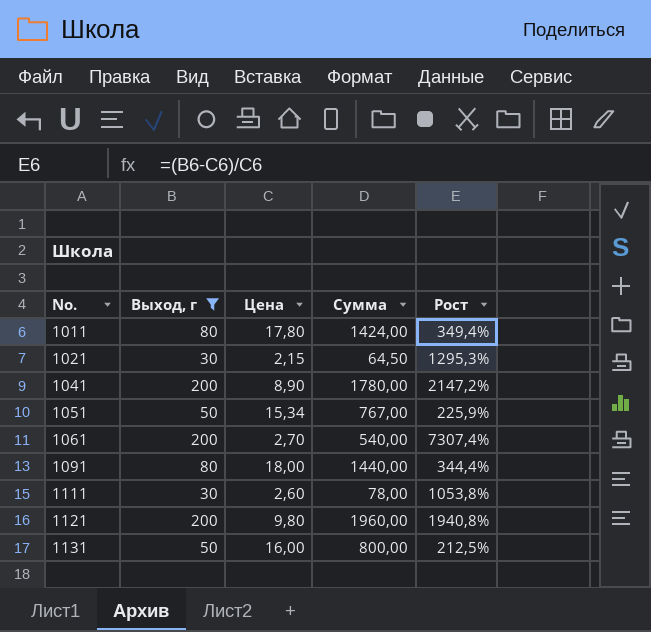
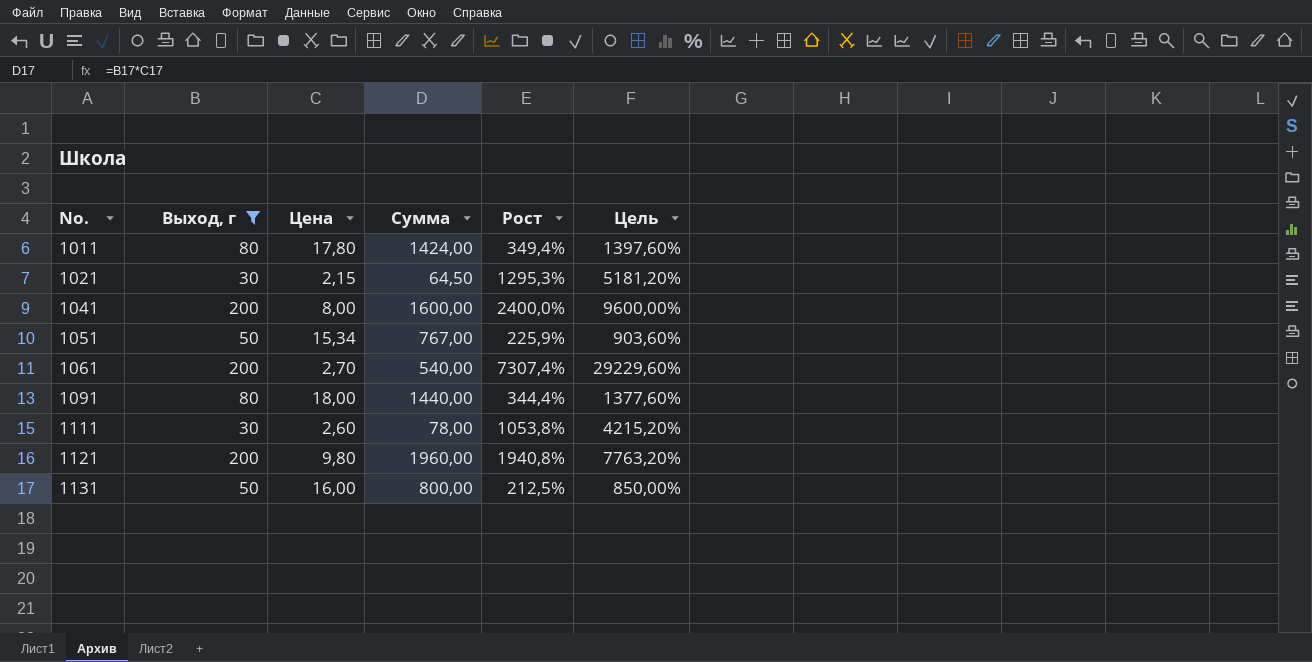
column Цель | formula: none -> [Рост] * 4
1041 | Цена: 8,90 -> 8,00
1041 | Сумма: 1780,00 -> 1600,00
1041 | Рост: 2147,2% -> 2400,0%

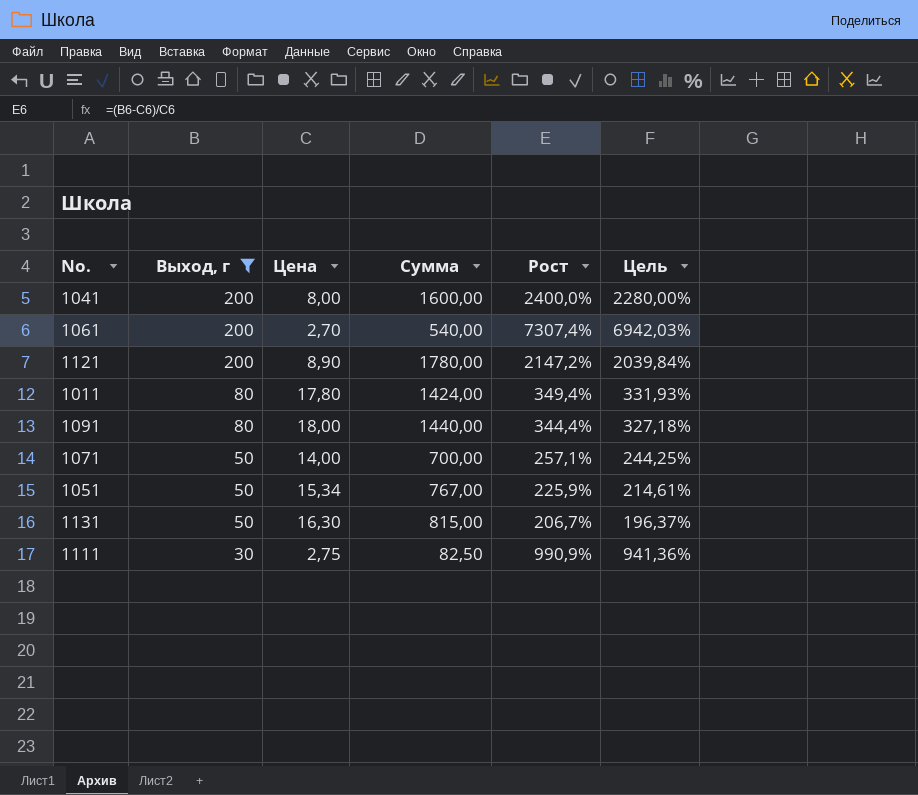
row order: No. ascending -> Выход, г descending
column Цель | formula: [Рост] * 4 -> [Рост] * 0,95
row 1021: 30 | 2,15 | 64,50 | 1295,3% | 5181,20% -> none
1121 | Цена: 9,80 -> 8,90
1121 | Сумма: 1960,00 -> 1780,00
1121 | Рост: 1940,8% -> 2147,2%
row 1071: none -> 50 | 14,00 | 700,00 | 257,1% | 244,25%
1131 | Цена: 16,00 -> 16,30
1131 | Сумма: 800,00 -> 815,00
1131 | Рост: 212,5% -> 206,7%
1111 | Цена: 2,60 -> 2,75
1111 | Сумма: 78,00 -> 82,50
1111 | Рост: 1053,8% -> 990,9%

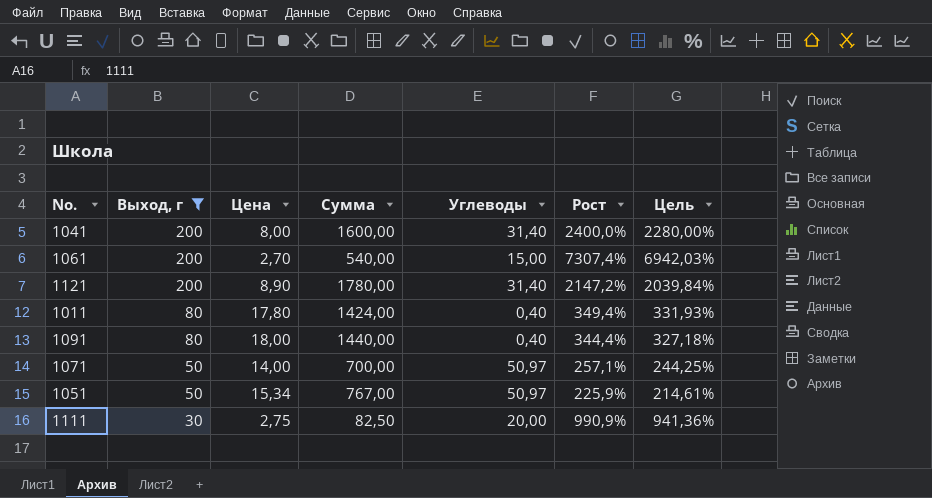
column Углеводы | position: none -> 5
row 1131: 50 | 16,30 | 815,00 | 206,7% | 196,37% -> none

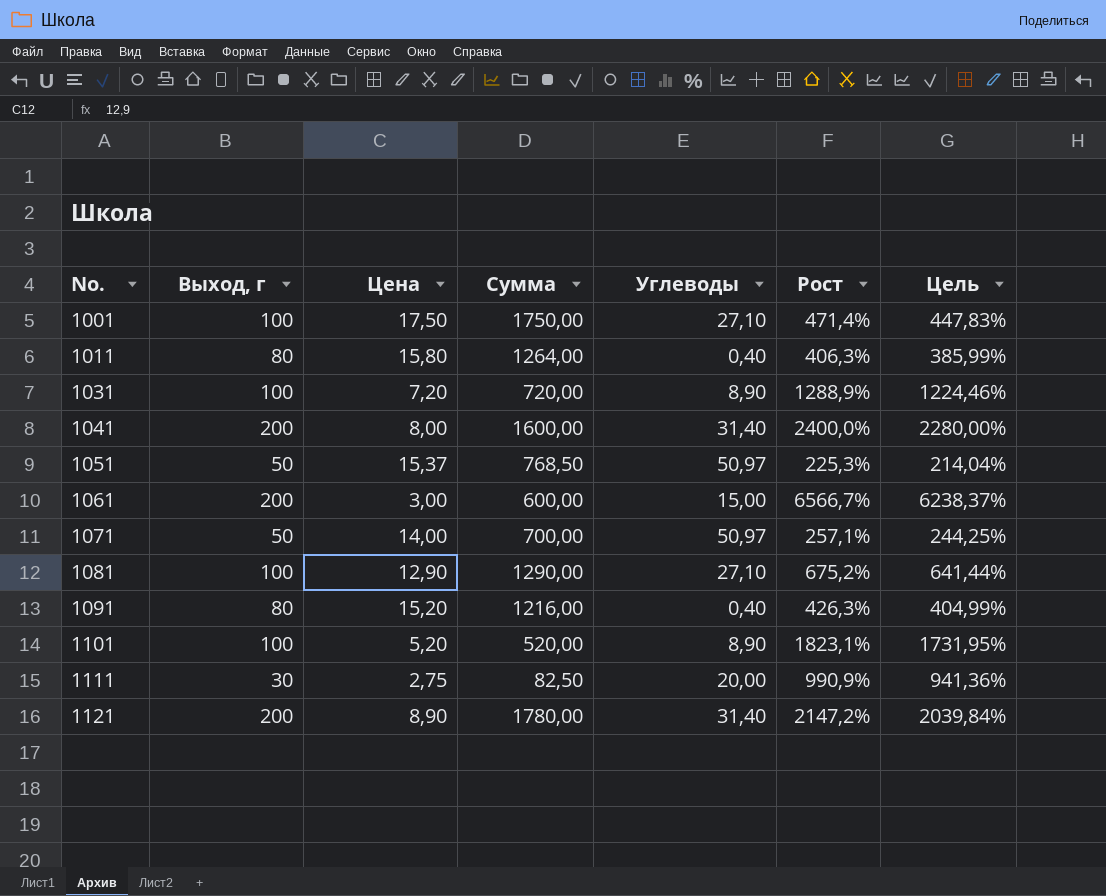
filter: Выход, г != 100 -> none
row order: Выход, г descending -> No. ascending
1011 | Цена: 17,80 -> 15,80
1011 | Сумма: 1424,00 -> 1264,00
1011 | Рост: 349,4% -> 406,3%
1011 | Цель: 331,93% -> 385,99%
1051 | Цена: 15,34 -> 15,37
1051 | Сумма: 767,00 -> 768,50
1051 | Рост: 225,9% -> 225,3%
1051 | Цель: 214,61% -> 214,04%
1061 | Цена: 2,70 -> 3,00
1061 | Сумма: 540,00 -> 600,00
1061 | Рост: 7307,4% -> 6566,7%
1061 | Цель: 6942,03% -> 6238,37%
1091 | Цена: 18,00 -> 15,20
1091 | Сумма: 1440,00 -> 1216,00
1091 | Рост: 344,4% -> 426,3%
1091 | Цель: 327,18% -> 404,99%

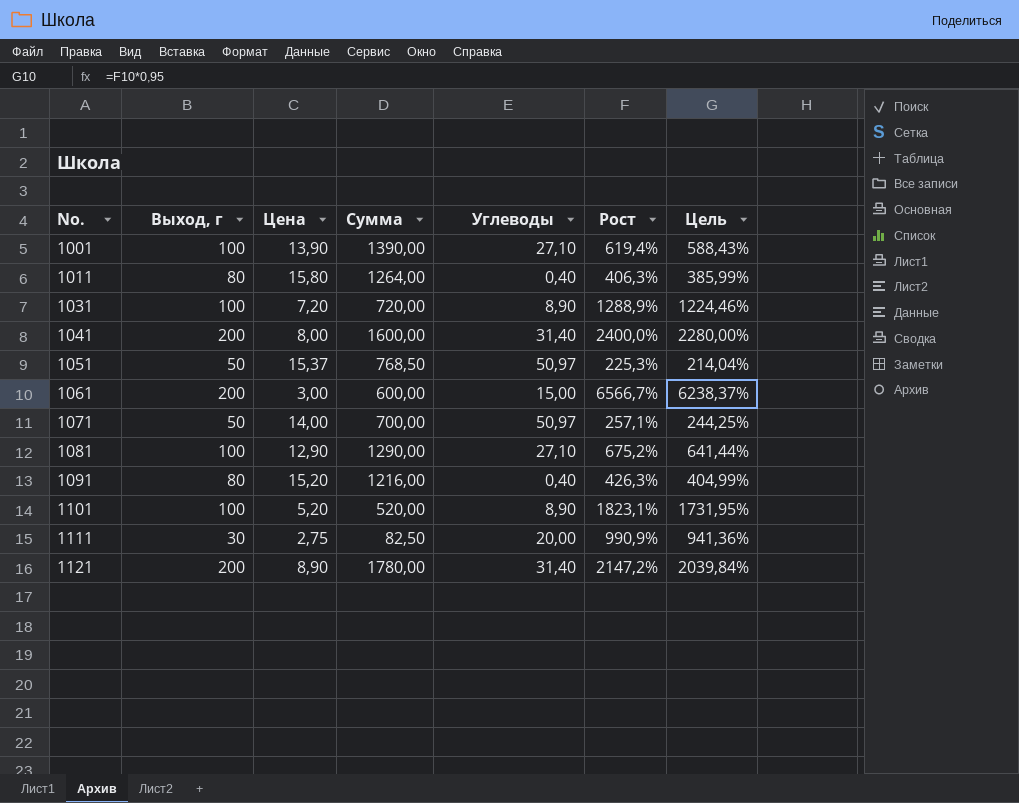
1001 | Цена: 17,50 -> 13,90
1001 | Сумма: 1750,00 -> 1390,00
1001 | Рост: 471,4% -> 619,4%
1001 | Цель: 447,83% -> 588,43%

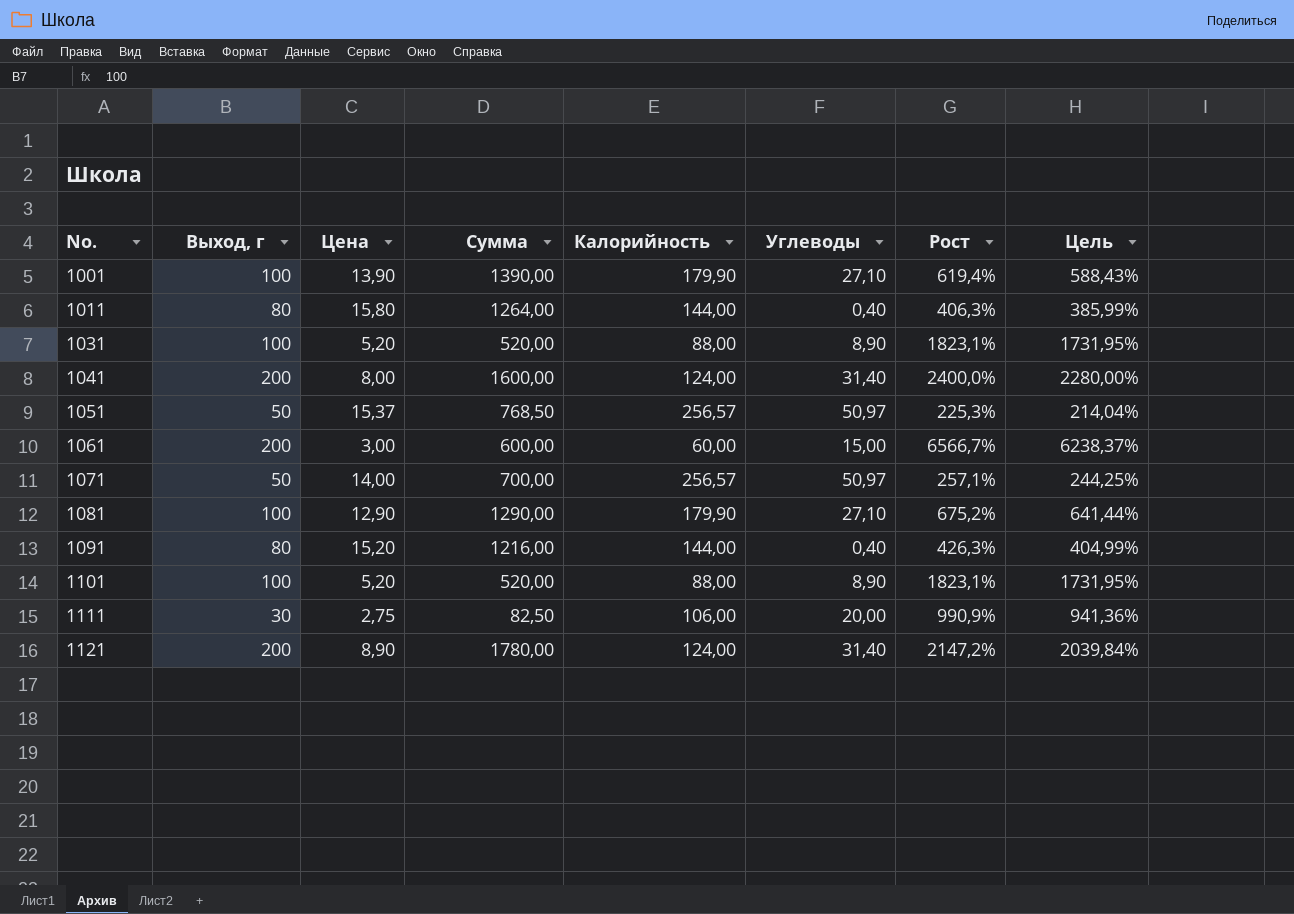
column Калорийность | position: none -> 5
1031 | Цена: 7,20 -> 5,20
1031 | Сумма: 720,00 -> 520,00
1031 | Рост: 1288,9% -> 1823,1%
1031 | Цель: 1224,46% -> 1731,95%

